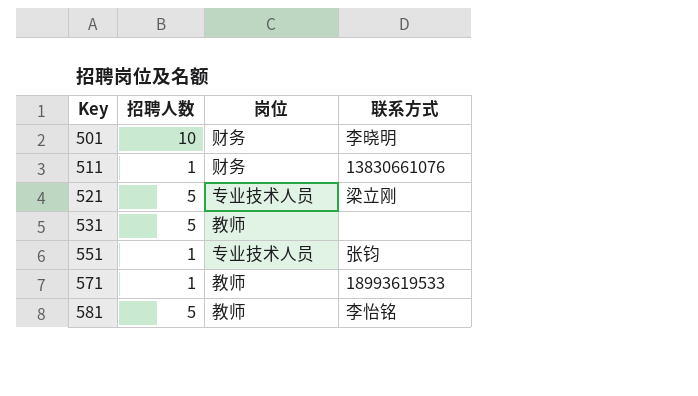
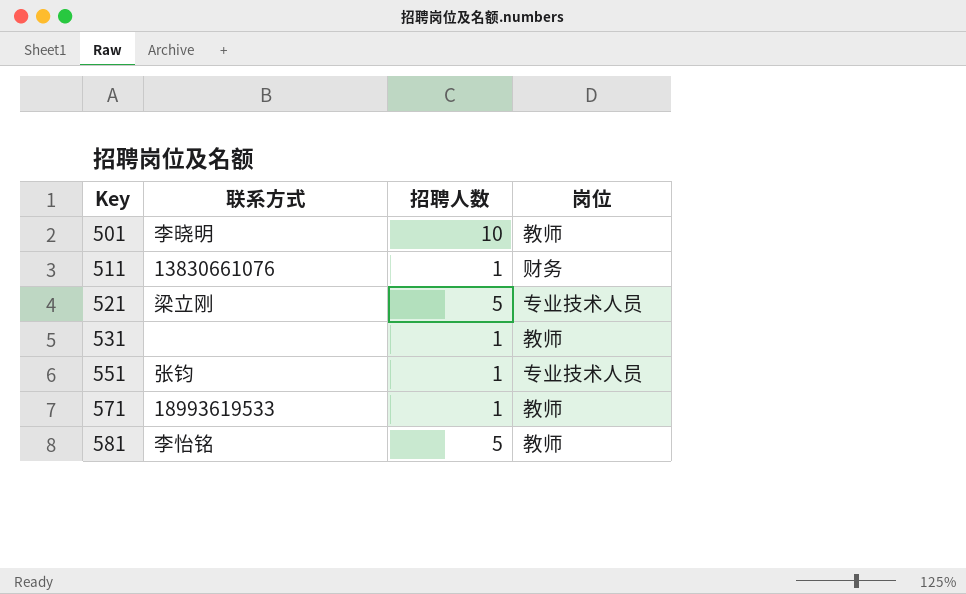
column 联系方式 | position: 4 -> 2
501 | 岗位: 财务 -> 教师
531 | 招聘人数: 5 -> 1

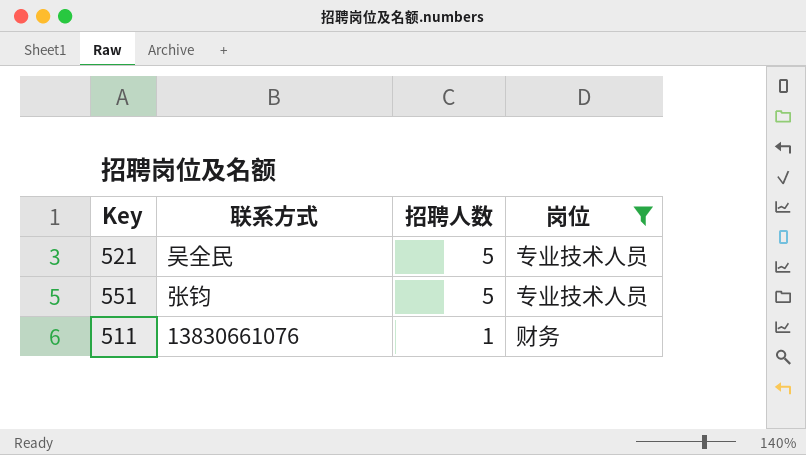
filter: none -> 岗位 != 教师
row order: Key ascending -> 招聘人数 descending
521 | 联系方式: 梁立刚 -> 吴全民
551 | 招聘人数: 1 -> 5

